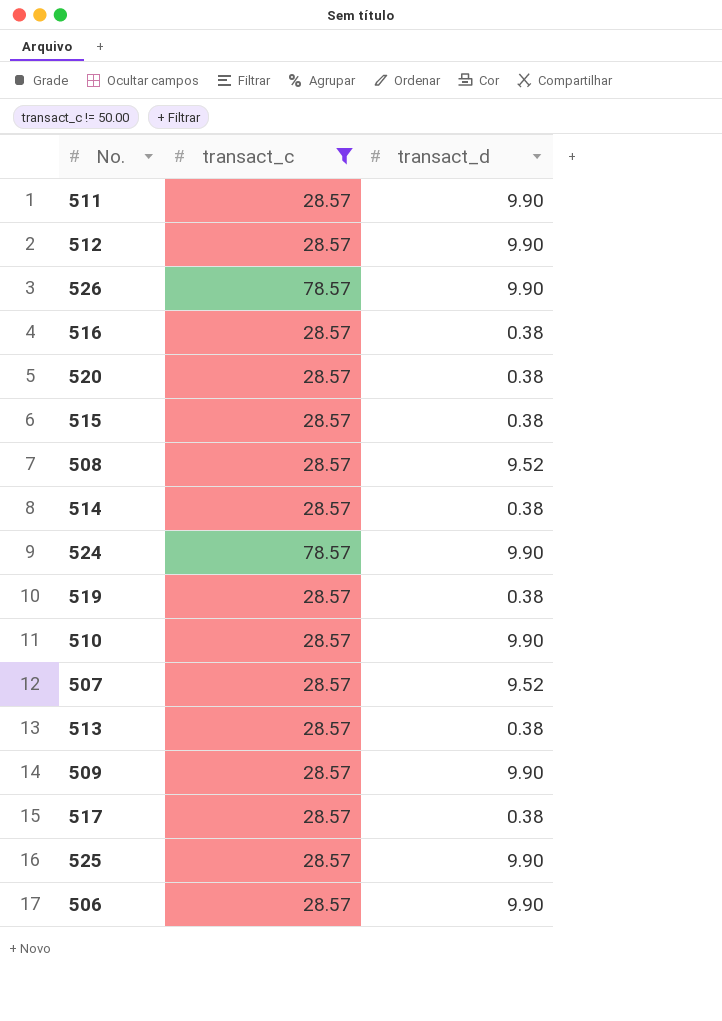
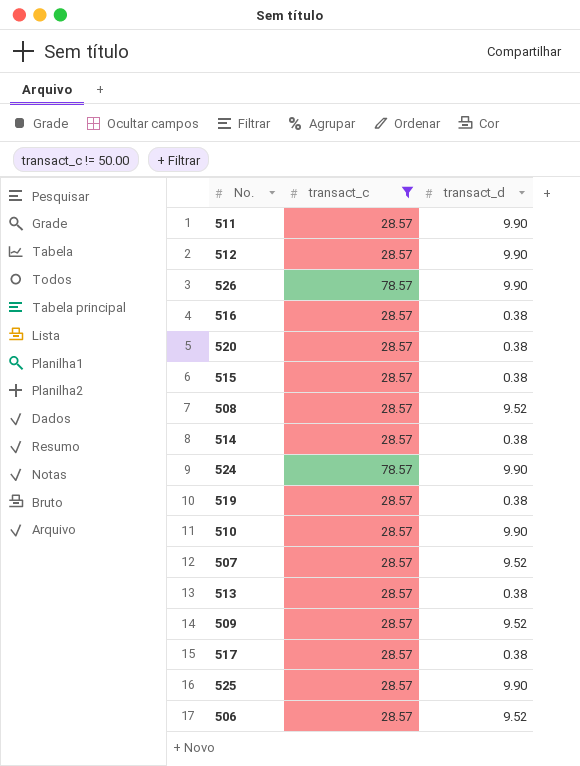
509 | transact_d: 9.90 -> 9.52
506 | transact_d: 9.90 -> 9.52

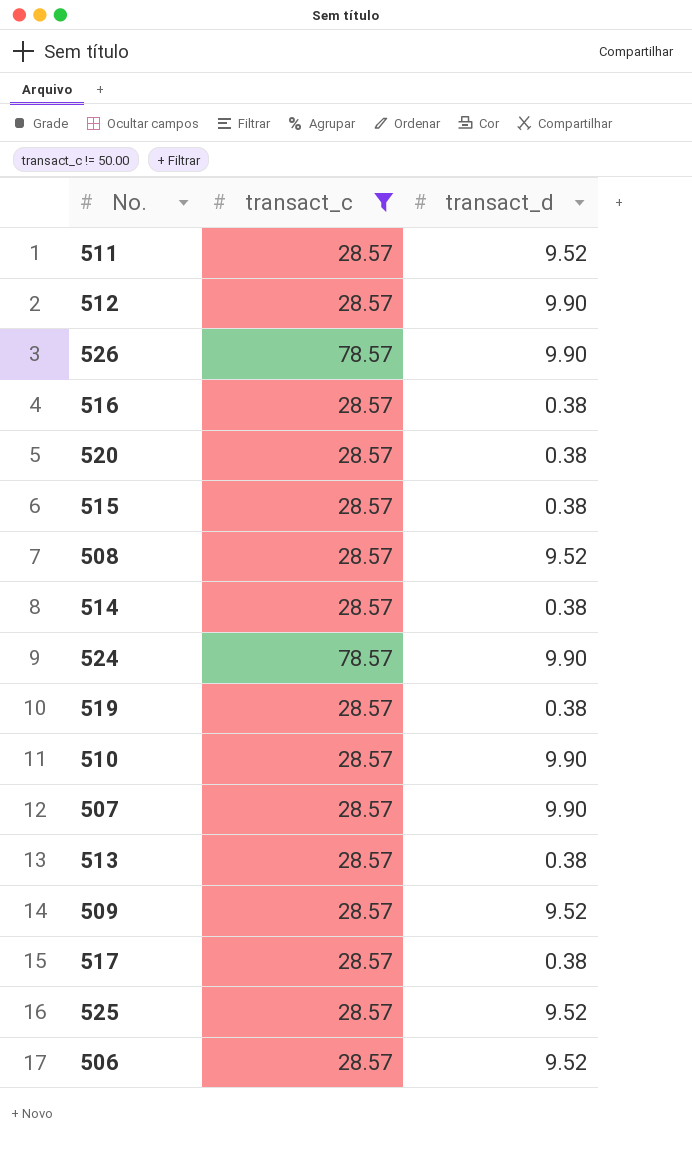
511 | transact_d: 9.90 -> 9.52
507 | transact_d: 9.52 -> 9.90
525 | transact_d: 9.90 -> 9.52

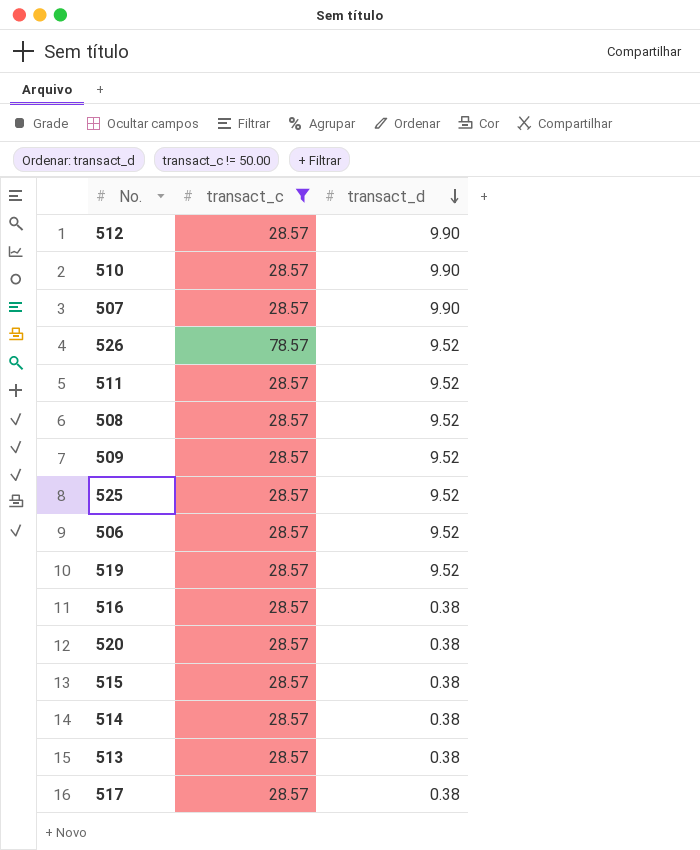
row order: none -> transact_d descending
row 524: 78.57 | 9.90 -> none
526 | transact_d: 9.90 -> 9.52
519 | transact_d: 0.38 -> 9.52

